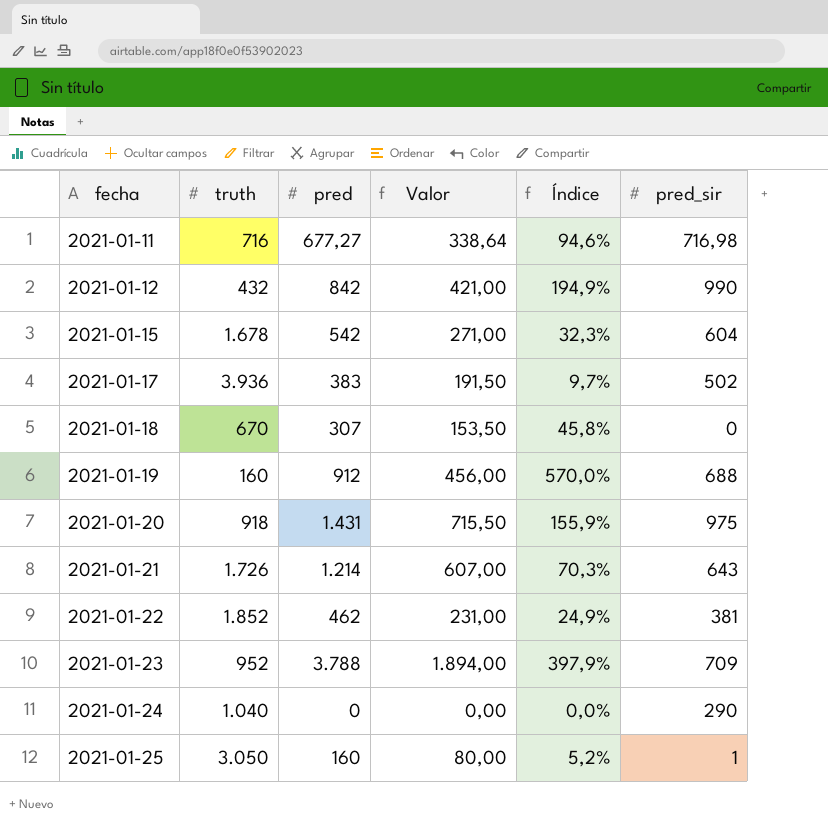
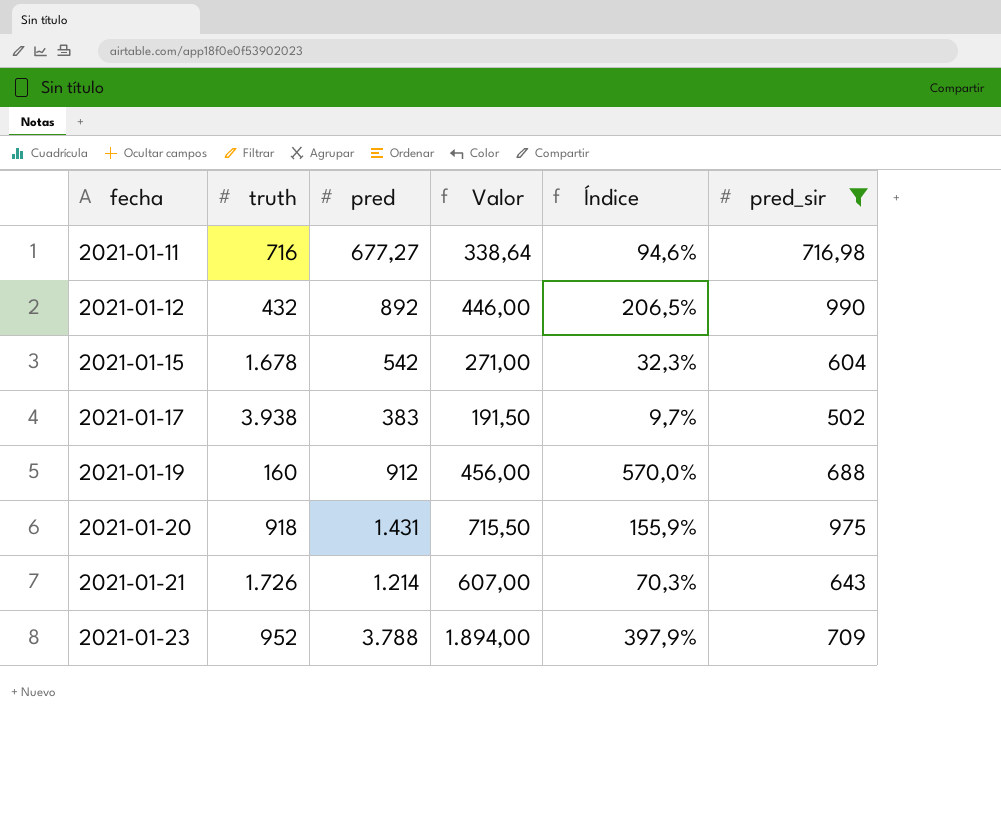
filter: none -> pred_sir >= 502
2021-01-12 | pred: 842 -> 892
2021-01-12 | Valor: 421,00 -> 446,00
2021-01-12 | Índice: 194,9% -> 206,5%
2021-01-17 | truth: 3.936 -> 3.938

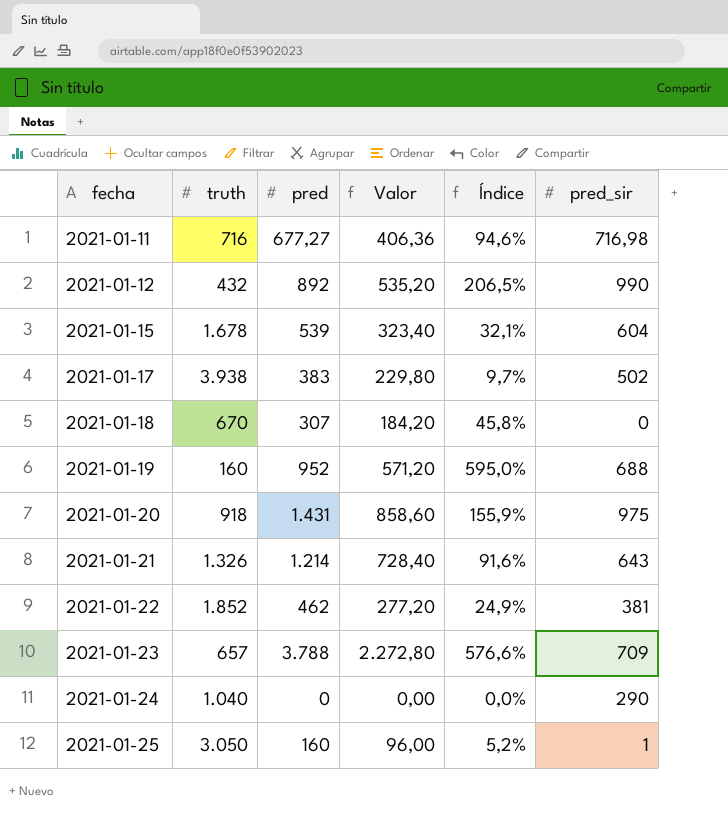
filter: pred_sir >= 502 -> none
column Valor | formula: [pred] * 0,5 -> [pred] * 0,6
2021-01-15 | pred: 542 -> 539
2021-01-15 | Índice: 32,3% -> 32,1%
2021-01-19 | pred: 912 -> 952
2021-01-19 | Índice: 570,0% -> 595,0%
2021-01-21 | truth: 1.726 -> 1.326
2021-01-21 | Índice: 70,3% -> 91,6%
2021-01-23 | truth: 952 -> 657
2021-01-23 | Índice: 397,9% -> 576,6%

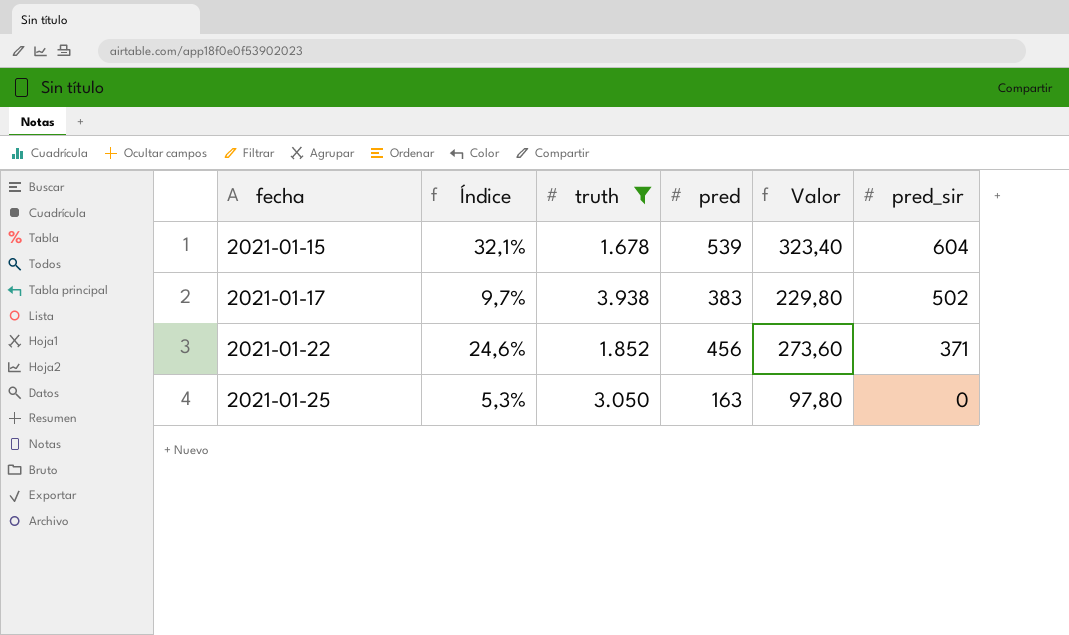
filter: none -> truth >= 1.678
column Índice | position: 5 -> 2
2021-01-22 | Índice: 24,9% -> 24,6%
2021-01-22 | pred: 462 -> 456
2021-01-22 | Valor: 277,20 -> 273,60
2021-01-22 | pred_sir: 381 -> 371
2021-01-25 | Índice: 5,2% -> 5,3%
2021-01-25 | pred: 160 -> 163
2021-01-25 | Valor: 96,00 -> 97,80
2021-01-25 | pred_sir: 1 -> 0

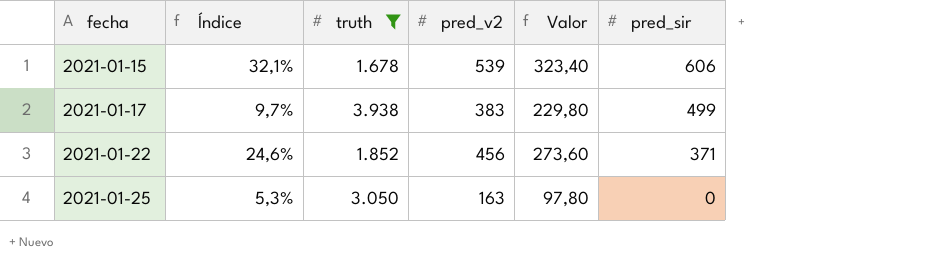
column name: pred -> pred_v2
2021-01-15 | pred_sir: 604 -> 606
2021-01-17 | pred_sir: 502 -> 499

